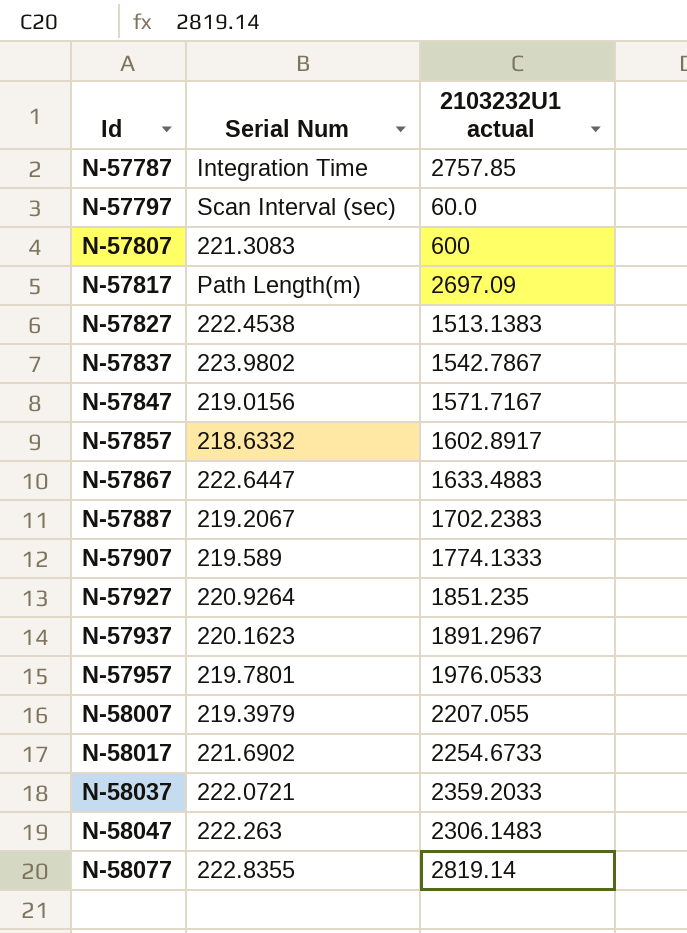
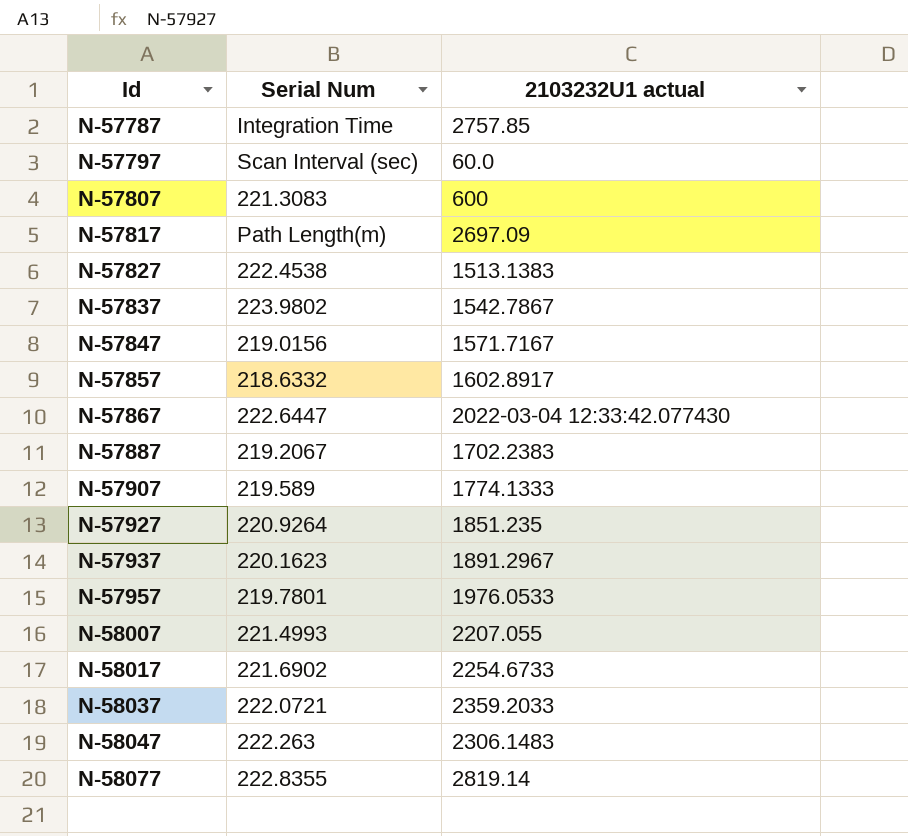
N-57867 | 2103232U1 actual: 1633.4883 -> 2022-03-04 12:33:42.077430
N-58007 | Serial Num: 219.3979 -> 221.4993

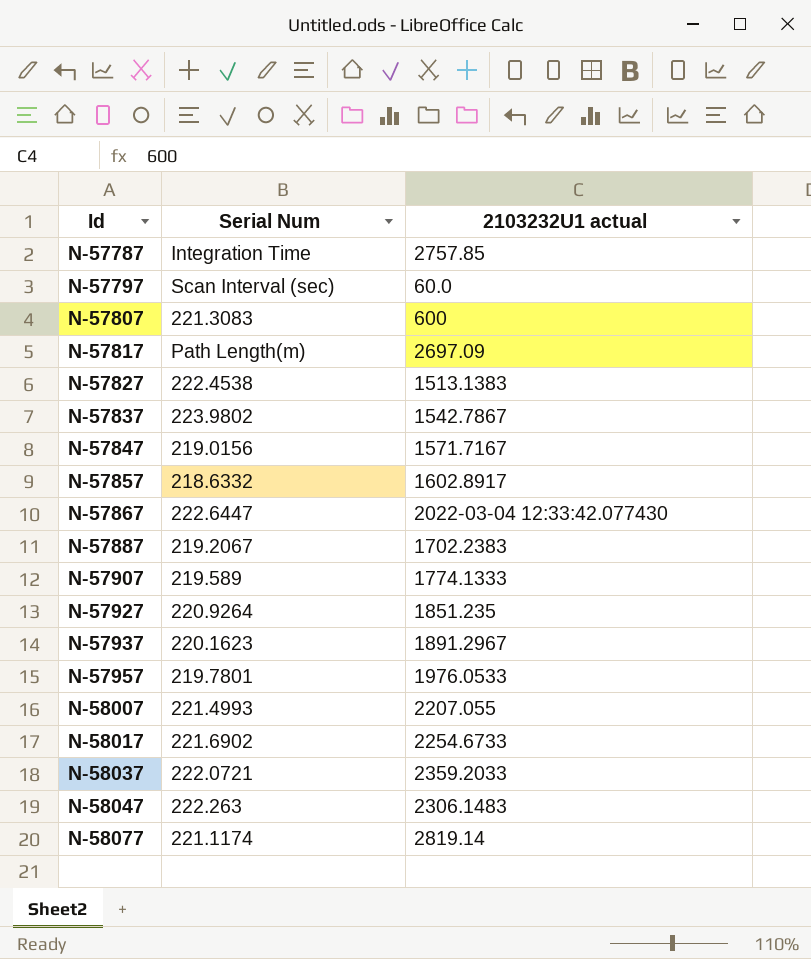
N-58077 | Serial Num: 222.8355 -> 221.1174

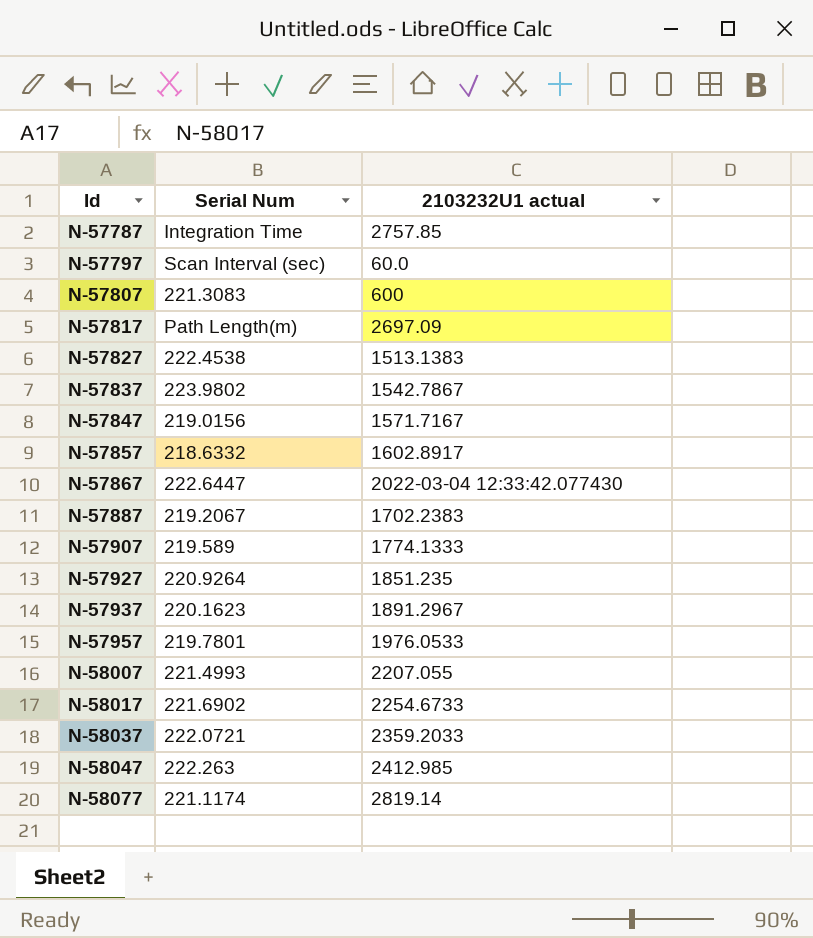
N-58047 | 2103232U1 actual: 2306.1483 -> 2412.985

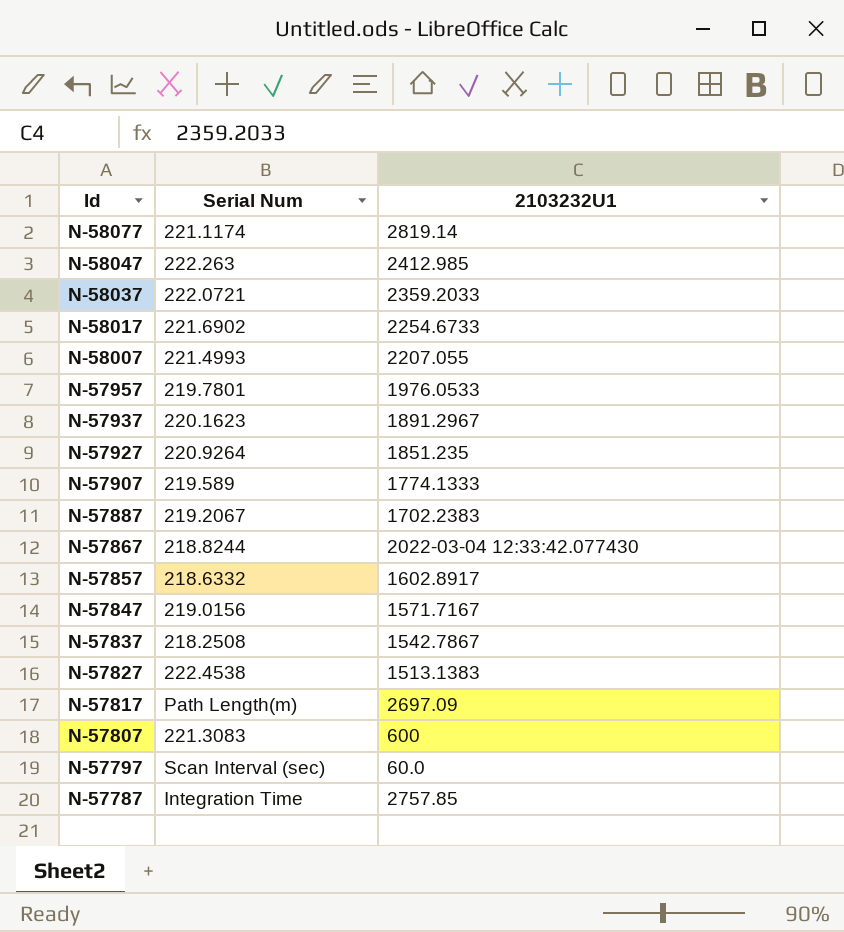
row order: Id ascending -> Id descending
column name: 2103232U1 actual -> 2103232U1
N-57867 | Serial Num: 222.6447 -> 218.8244
N-57837 | Serial Num: 223.9802 -> 218.2508

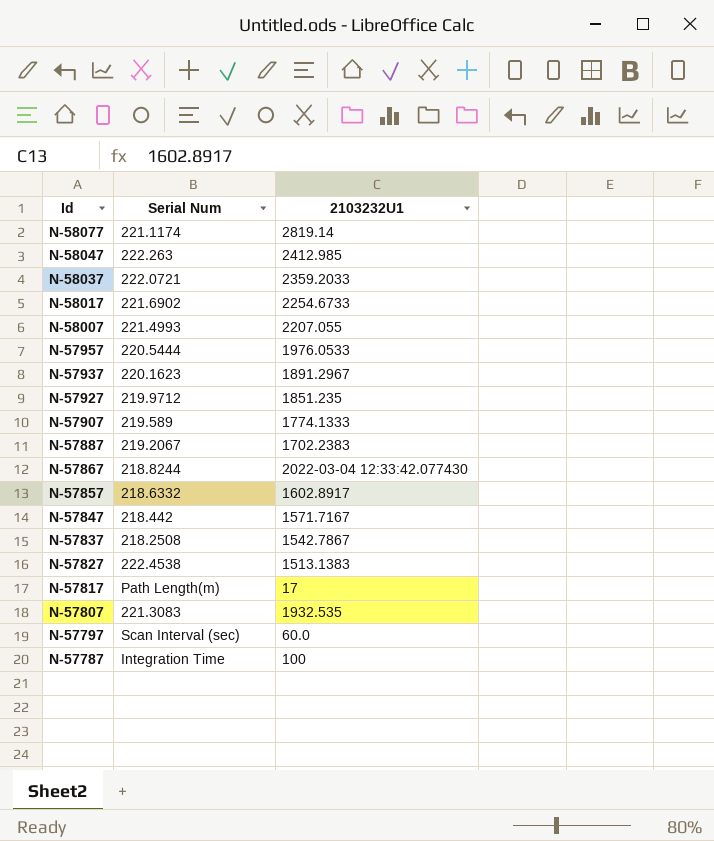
N-57957 | Serial Num: 219.7801 -> 220.5444
N-57927 | Serial Num: 220.9264 -> 219.9712
N-57847 | Serial Num: 219.0156 -> 218.442
N-57817 | 2103232U1: 2697.09 -> 17
N-57807 | 2103232U1: 600 -> 1932.535
N-57787 | 2103232U1: 2757.85 -> 100

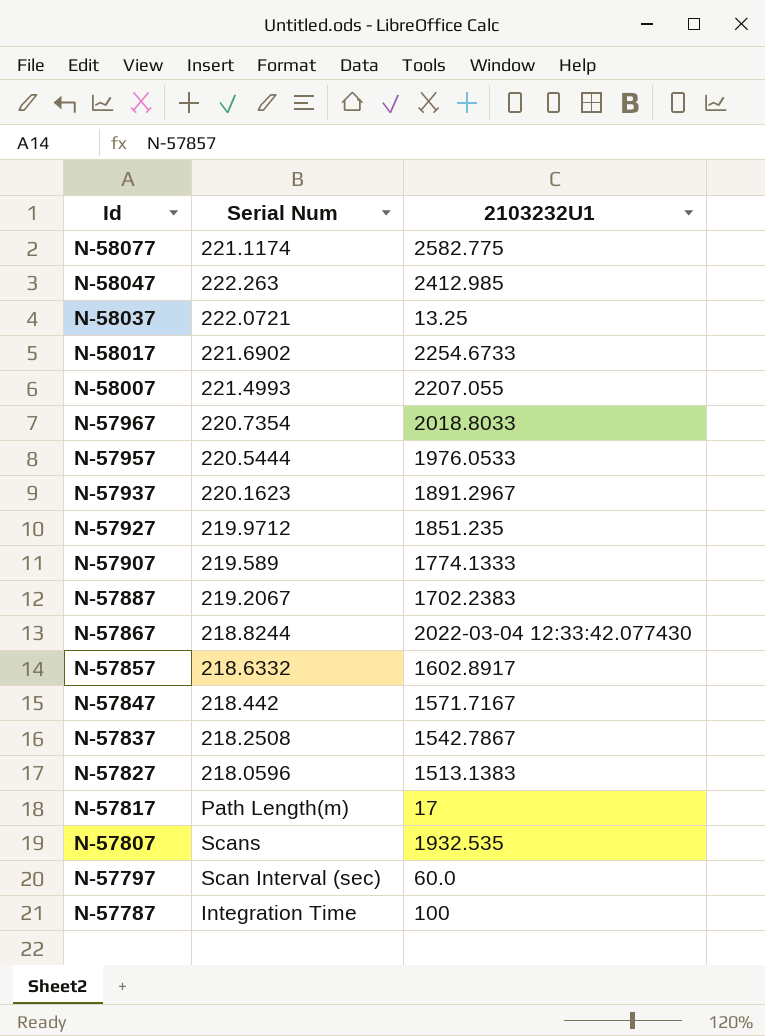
N-58077 | 2103232U1: 2819.14 -> 2582.775
N-58037 | 2103232U1: 2359.2033 -> 13.25
row N-57967: none -> 220.7354 | 2018.8033
N-57827 | Serial Num: 222.4538 -> 218.0596
N-57807 | Serial Num: 221.3083 -> Scans

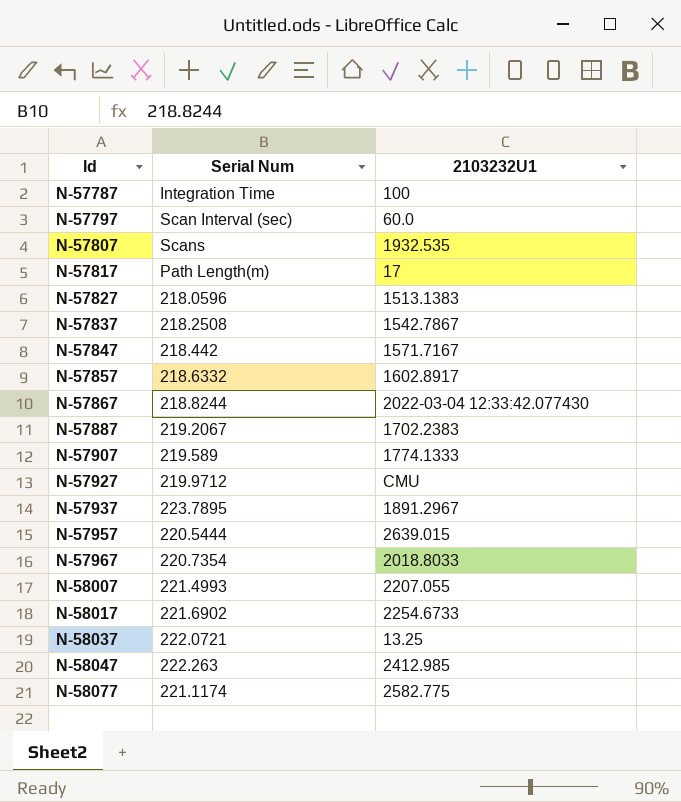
row order: Id descending -> Id ascending
N-57927 | 2103232U1: 1851.235 -> CMU
N-57937 | Serial Num: 220.1623 -> 223.7895
N-57957 | 2103232U1: 1976.0533 -> 2639.015

